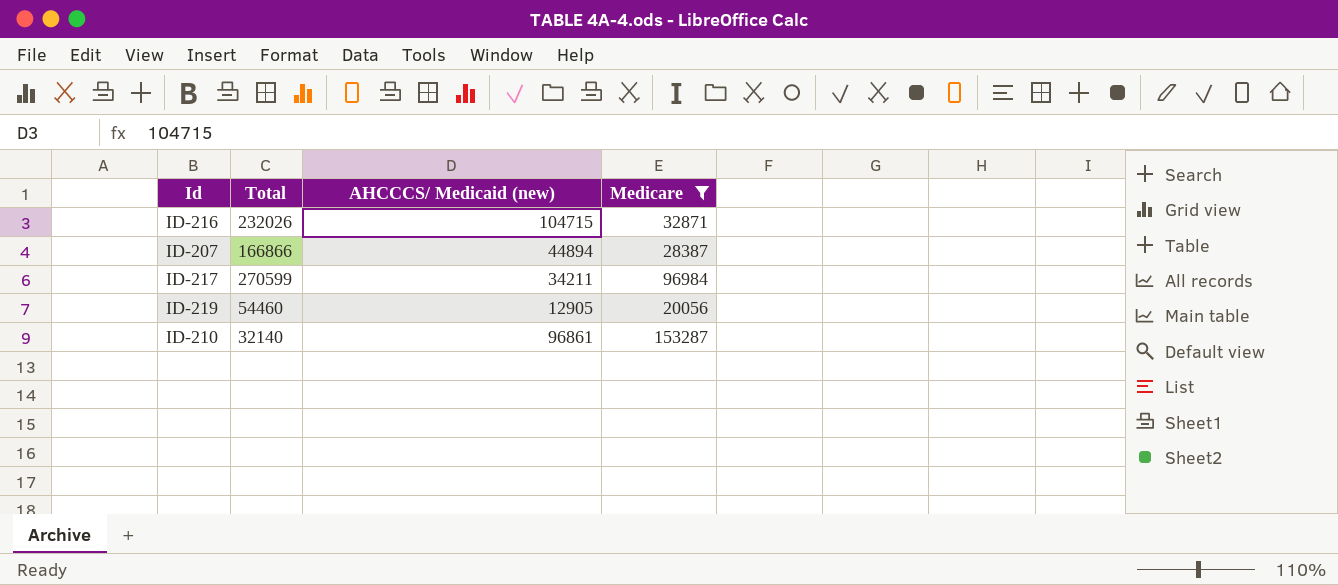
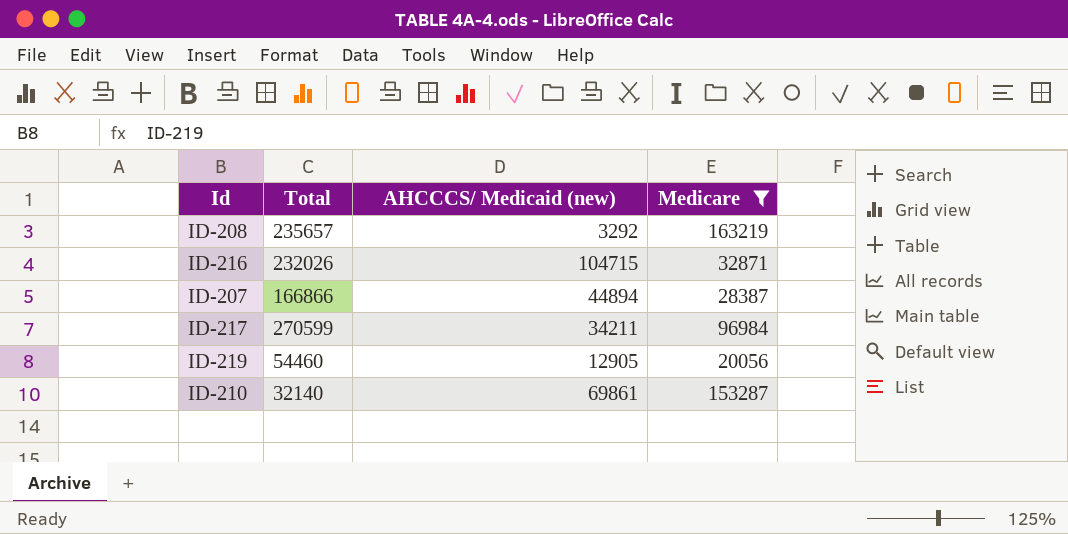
row ID-208: none -> 235657 | 3292 | 163219
ID-210 | AHCCCS/ Medicaid (new): 96861 -> 69861

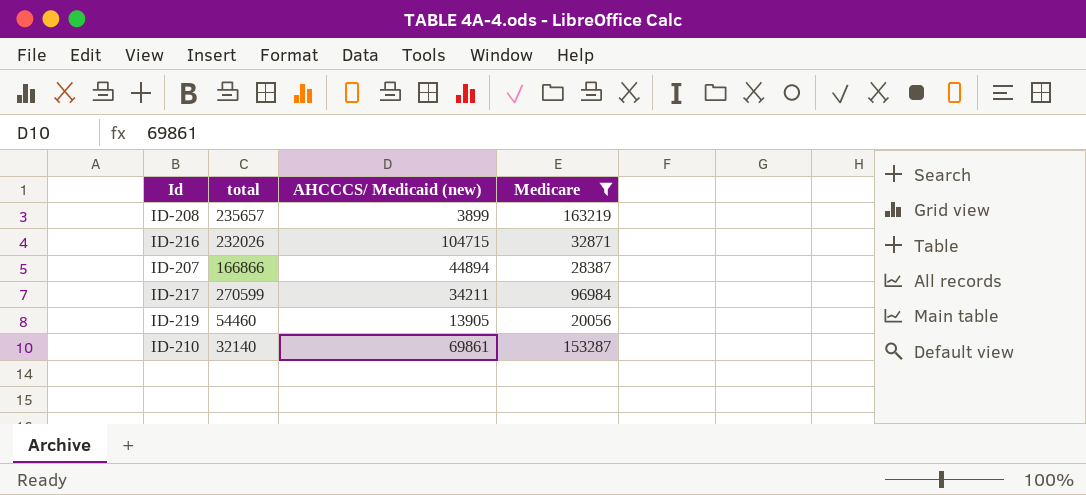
column name: Total -> total
ID-208 | AHCCCS/ Medicaid (new): 3292 -> 3899
ID-219 | AHCCCS/ Medicaid (new): 12905 -> 13905

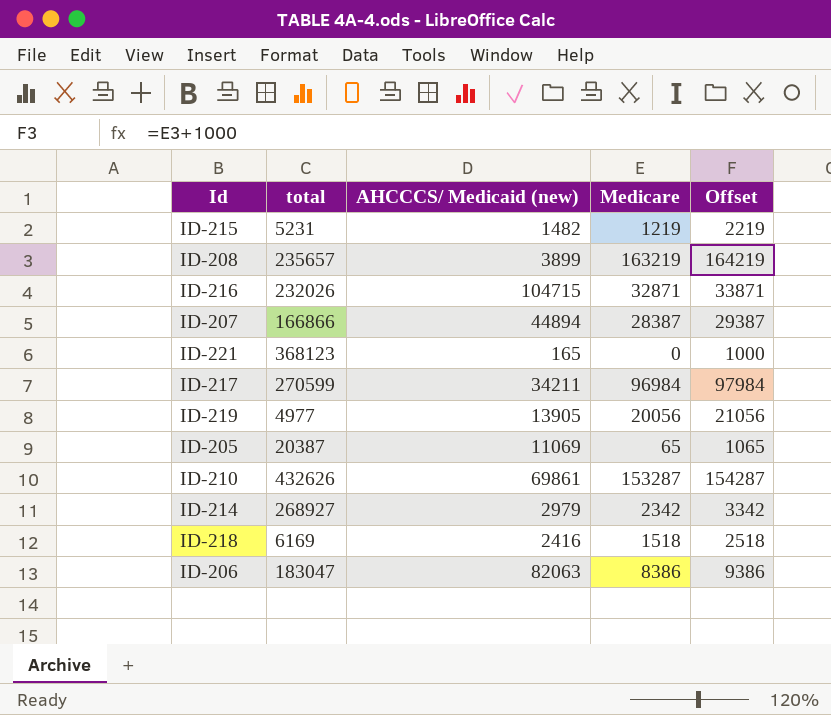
filter: Medicare >= 20056 -> none
column Offset | formula: none -> [Medicare] + 1000
ID-219 | total: 54460 -> 4977
ID-210 | total: 32140 -> 432626

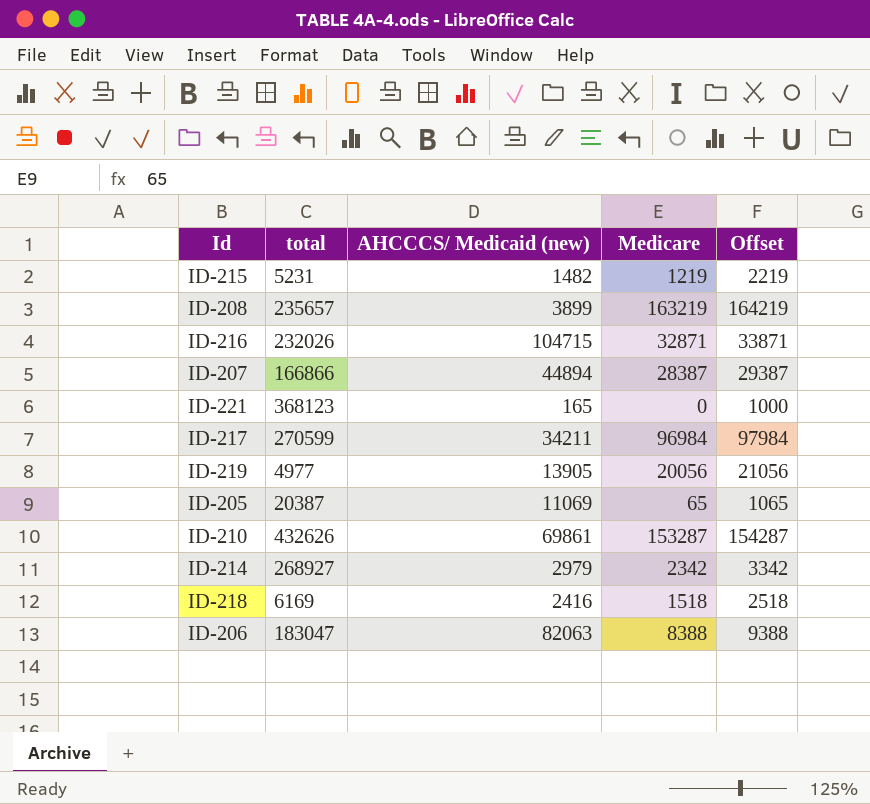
ID-206 | Medicare: 8386 -> 8388
ID-206 | Offset: 9386 -> 9388

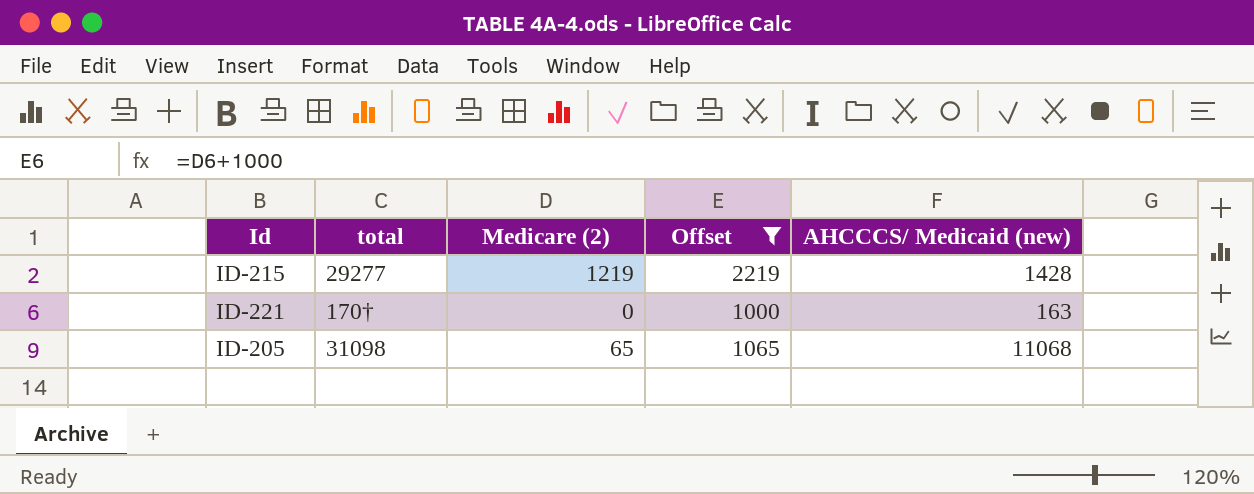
filter: none -> Offset <= 2219
column name: Medicare -> Medicare (2)
column AHCCCS/ Medicaid (new) | position: 3 -> 5
ID-215 | total: 5231 -> 29277
ID-215 | AHCCCS/ Medicaid (new): 1482 -> 1428
ID-221 | total: 368123 -> 170†
ID-221 | AHCCCS/ Medicaid (new): 165 -> 163
ID-205 | total: 20387 -> 31098
ID-205 | AHCCCS/ Medicaid (new): 11069 -> 11068

